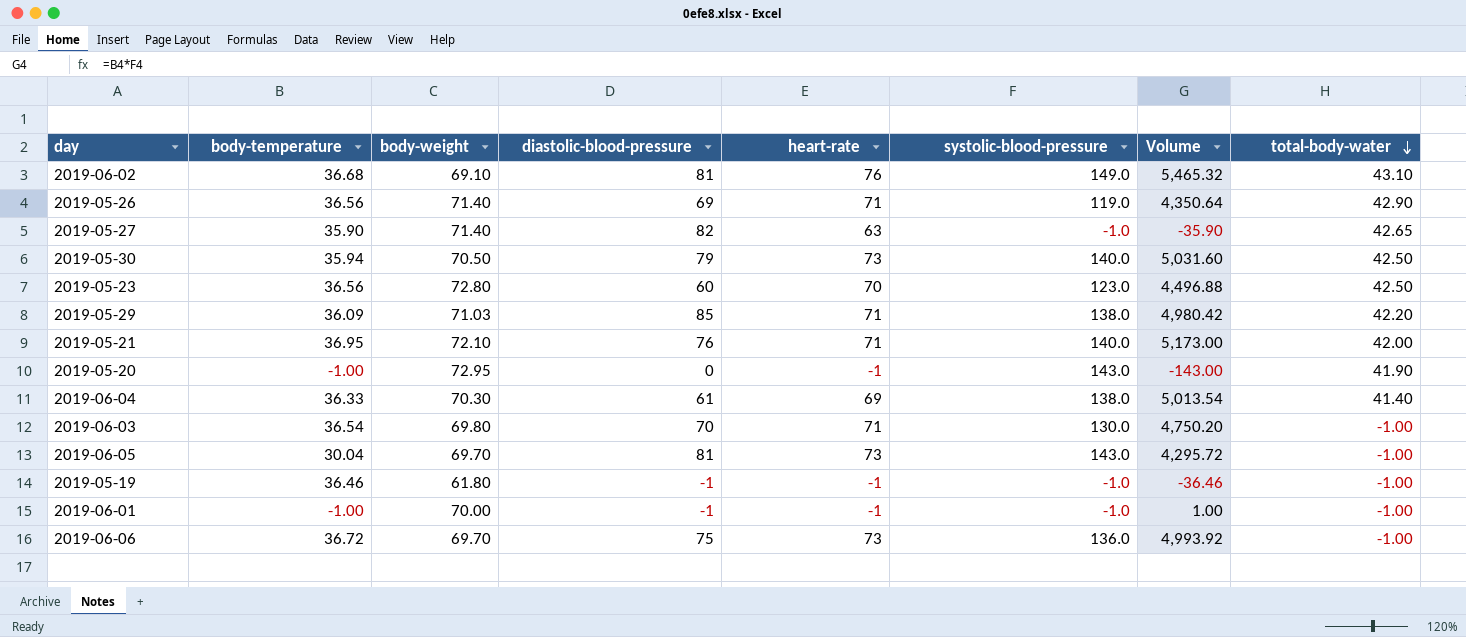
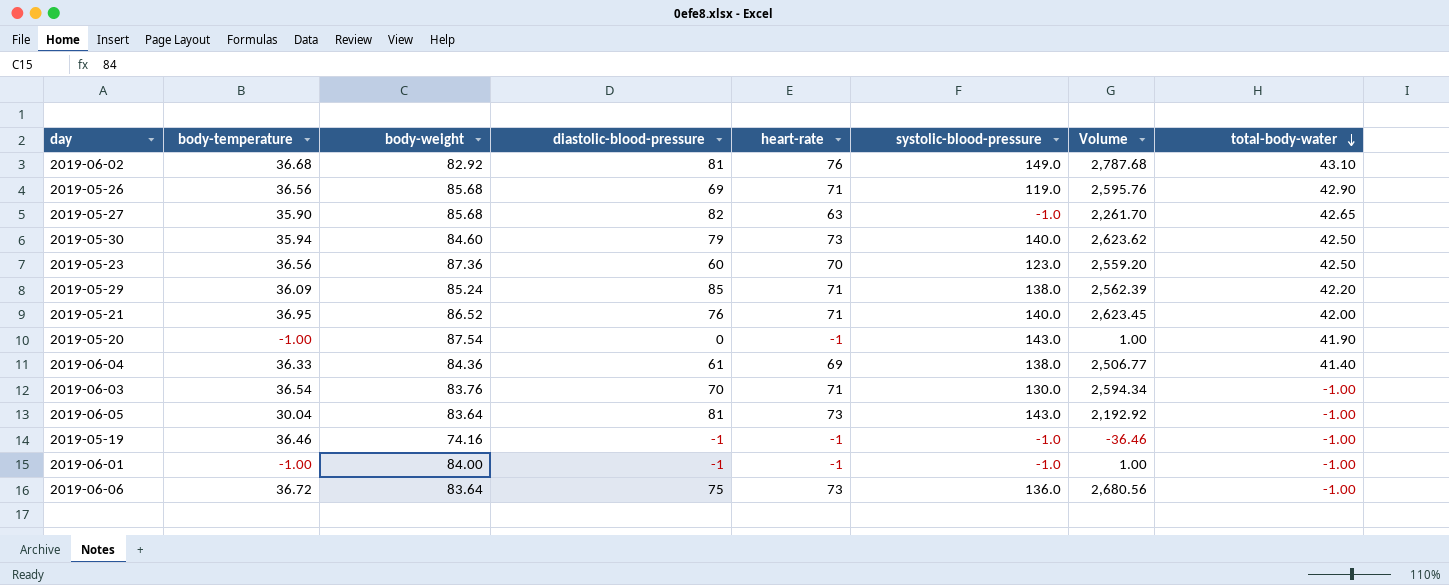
column Volume | formula: [body-temperature] * [systolic-blood-pressure] -> [body-temperature] * [heart-rate]
2019-06-02 | body-weight: 69.10 -> 82.92
2019-05-26 | body-weight: 71.40 -> 85.68
2019-05-27 | body-weight: 71.40 -> 85.68
2019-05-30 | body-weight: 70.50 -> 84.60
2019-05-23 | body-weight: 72.80 -> 87.36
2019-05-29 | body-weight: 71.03 -> 85.24
2019-05-21 | body-weight: 72.10 -> 86.52
2019-05-20 | body-weight: 72.95 -> 87.54
2019-06-04 | body-weight: 70.30 -> 84.36
2019-06-03 | body-weight: 69.80 -> 83.76
2019-06-05 | body-weight: 69.70 -> 83.64
2019-05-19 | body-weight: 61.80 -> 74.16
2019-06-01 | body-weight: 70.00 -> 84.00
2019-06-06 | body-weight: 69.70 -> 83.64

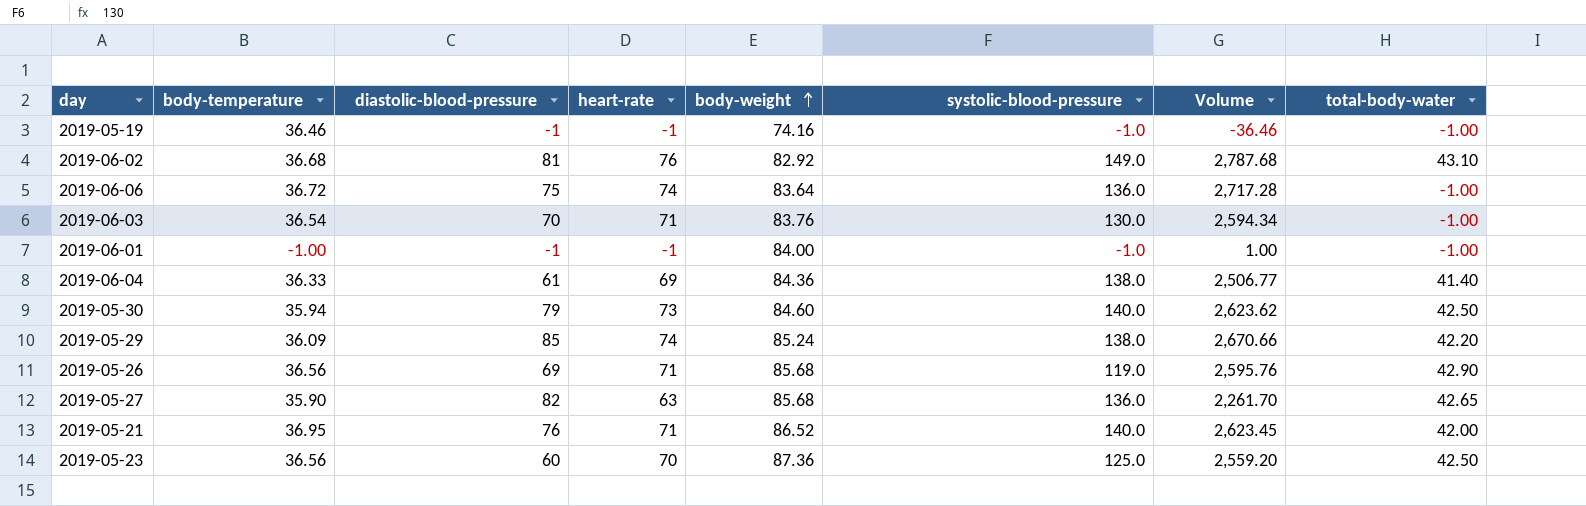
row order: total-body-water descending -> body-weight ascending
column body-weight | position: 3 -> 5
row 2019-05-20: -1.00 | 87.54 | 0 | -1 | 143.0 | 1.00 | 41.90 -> none
row 2019-06-05: 30.04 | 83.64 | 81 | 73 | 143.0 | 2,192.92 | -1.00 -> none
2019-06-06 | heart-rate: 73 -> 74
2019-06-06 | Volume: 2,680.56 -> 2,717.28
2019-05-29 | heart-rate: 71 -> 74
2019-05-29 | Volume: 2,562.39 -> 2,670.66
2019-05-27 | systolic-blood-pressure: -1.0 -> 136.0
2019-05-23 | systolic-blood-pressure: 123.0 -> 125.0

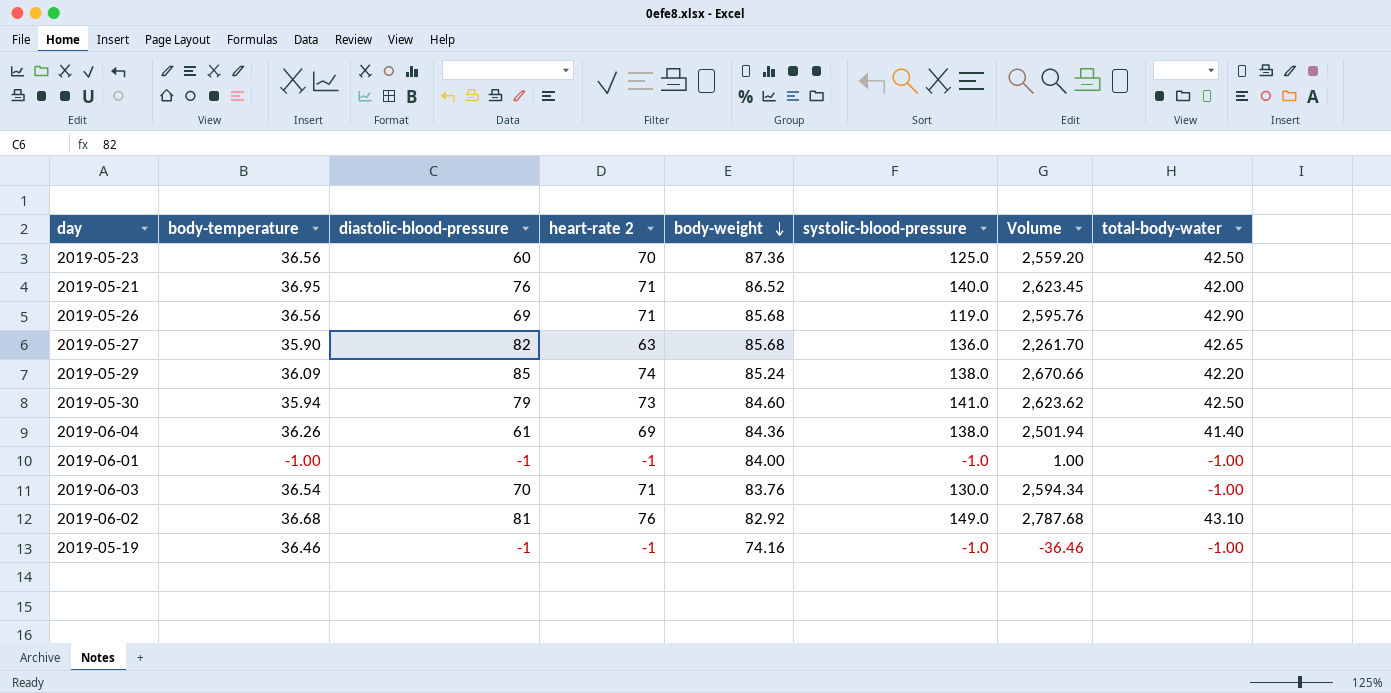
row order: body-weight ascending -> body-weight descending
column name: heart-rate -> heart-rate 2
row 2019-06-06: 36.72 | 75 | 74 | 83.64 | 136.0 | 2,717.28 | -1.00 -> none
2019-05-30 | systolic-blood-pressure: 140.0 -> 141.0
2019-06-04 | body-temperature: 36.33 -> 36.26
2019-06-04 | Volume: 2,506.77 -> 2,501.94

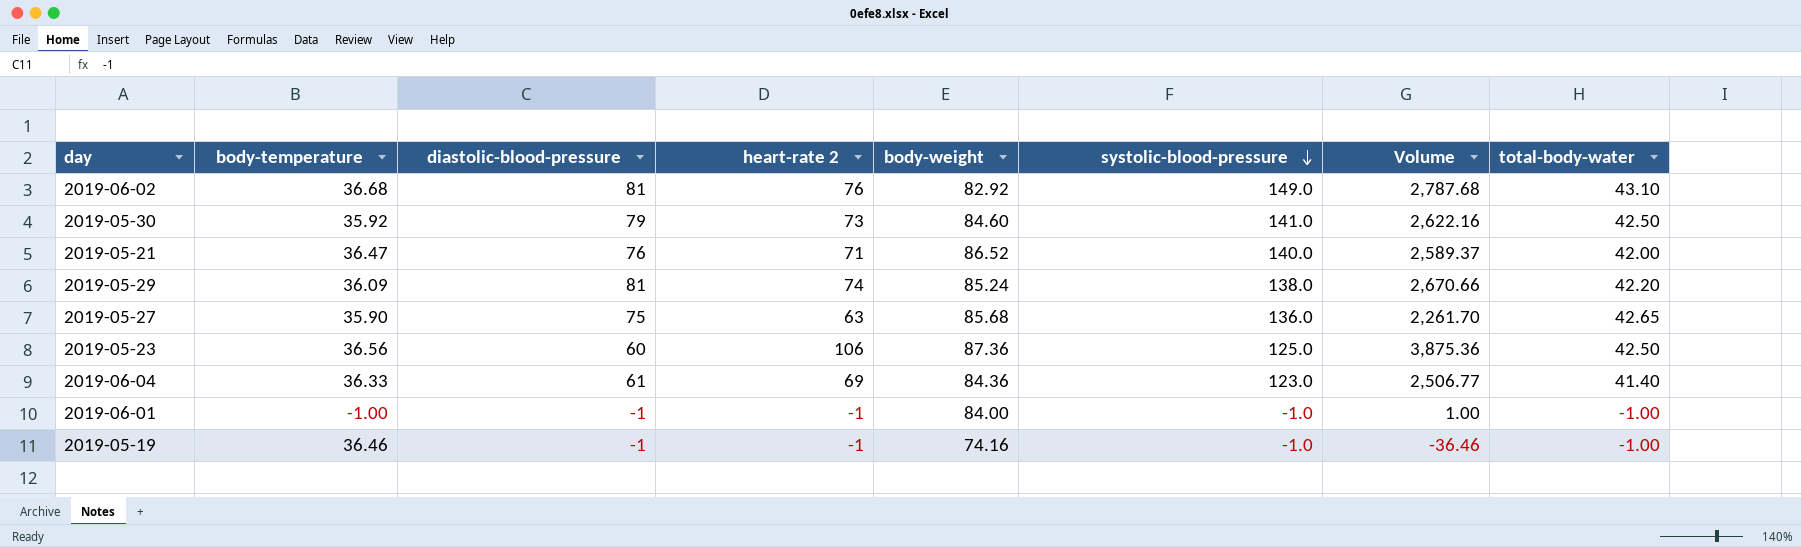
row order: body-weight descending -> systolic-blood-pressure descending
row 2019-05-26: 36.56 | 69 | 71 | 85.68 | 119.0 | 2,595.76 | 42.90 -> none
row 2019-06-03: 36.54 | 70 | 71 | 83.76 | 130.0 | 2,594.34 | -1.00 -> none
2019-05-30 | body-temperature: 35.94 -> 35.92
2019-05-30 | Volume: 2,623.62 -> 2,622.16
2019-05-21 | body-temperature: 36.95 -> 36.47
2019-05-21 | Volume: 2,623.45 -> 2,589.37
2019-05-29 | diastolic-blood-pressure: 85 -> 81
2019-05-27 | diastolic-blood-pressure: 82 -> 75
2019-05-23 | heart-rate 2: 70 -> 106
2019-05-23 | Volume: 2,559.20 -> 3,875.36
2019-06-04 | body-temperature: 36.26 -> 36.33
2019-06-04 | systolic-blood-pressure: 138.0 -> 123.0
2019-06-04 | Volume: 2,501.94 -> 2,506.77

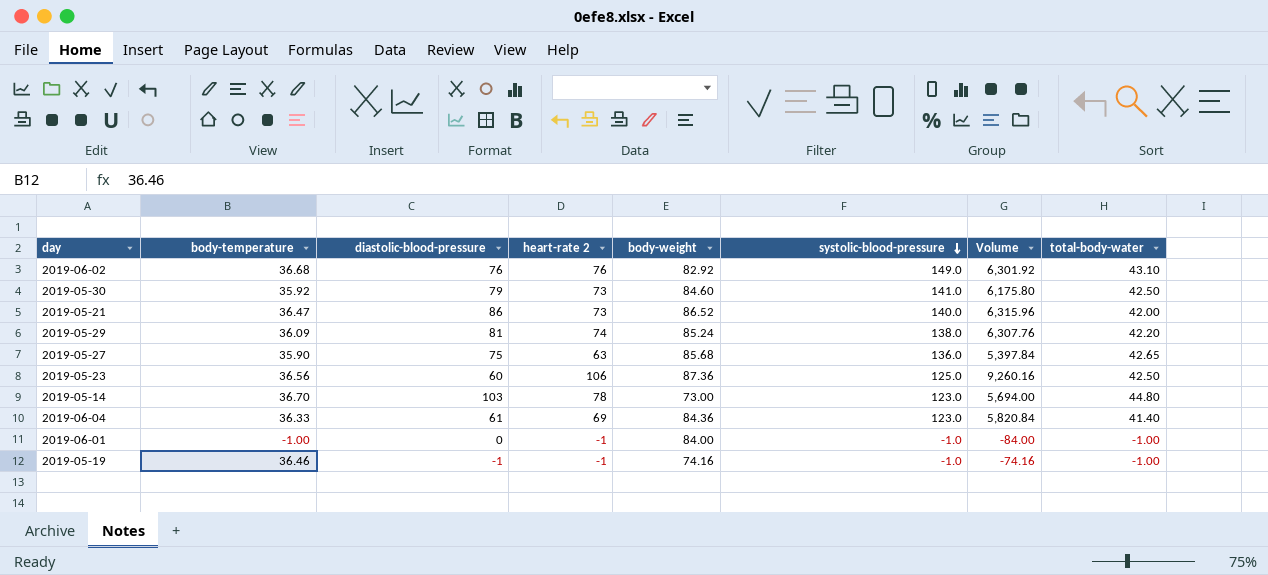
column Volume | formula: [body-temperature] * [heart-rate 2] -> [heart-rate 2] * [body-weight]
2019-06-02 | diastolic-blood-pressure: 81 -> 76
2019-05-21 | diastolic-blood-pressure: 76 -> 86
2019-05-21 | heart-rate 2: 71 -> 73
row 2019-05-14: none -> 36.70 | 103 | 78 | 73.00 | 123.0 | 5,694.00 | 44.80
2019-06-01 | diastolic-blood-pressure: -1 -> 0

